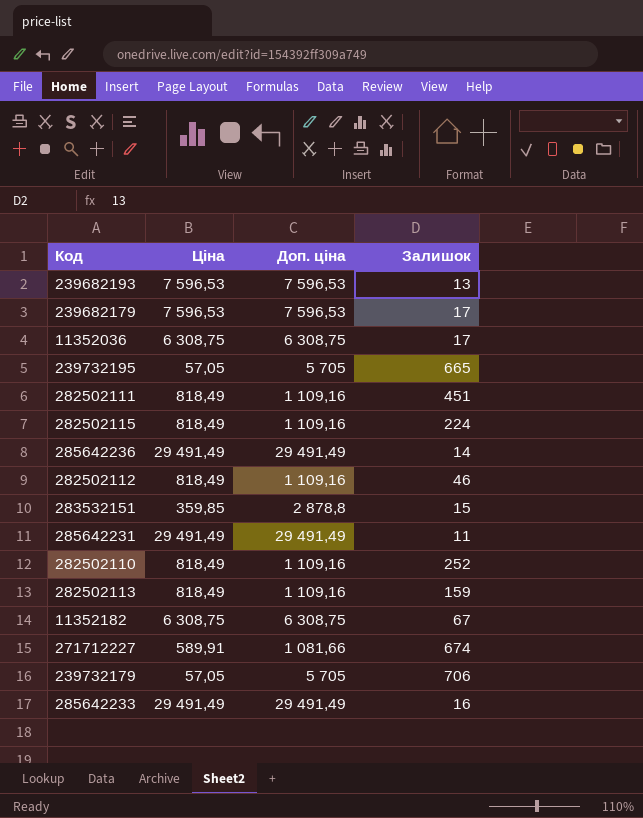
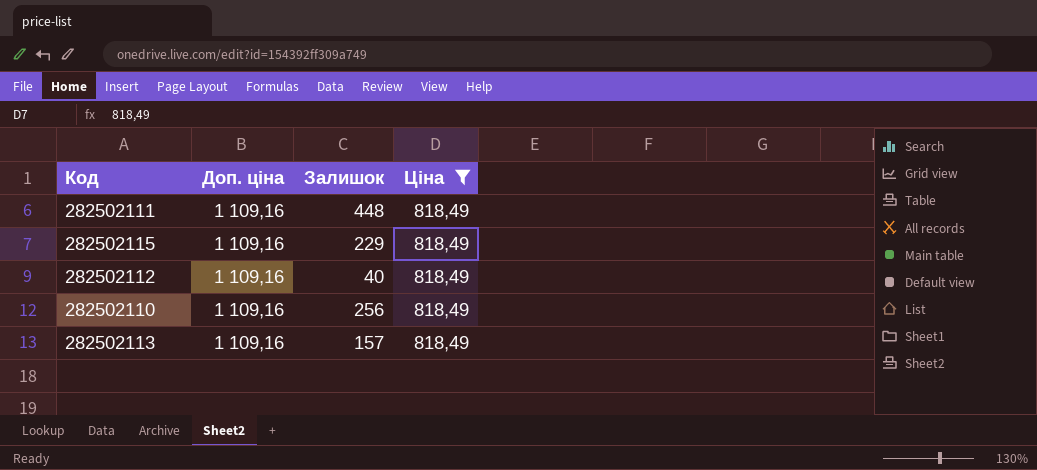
filter: none -> Ціна = 818,49
column Ціна | position: 2 -> 4
282502111 | Залишок: 451 -> 448
282502115 | Залишок: 224 -> 229
282502112 | Залишок: 46 -> 40
282502110 | Залишок: 252 -> 256
282502113 | Залишок: 159 -> 157

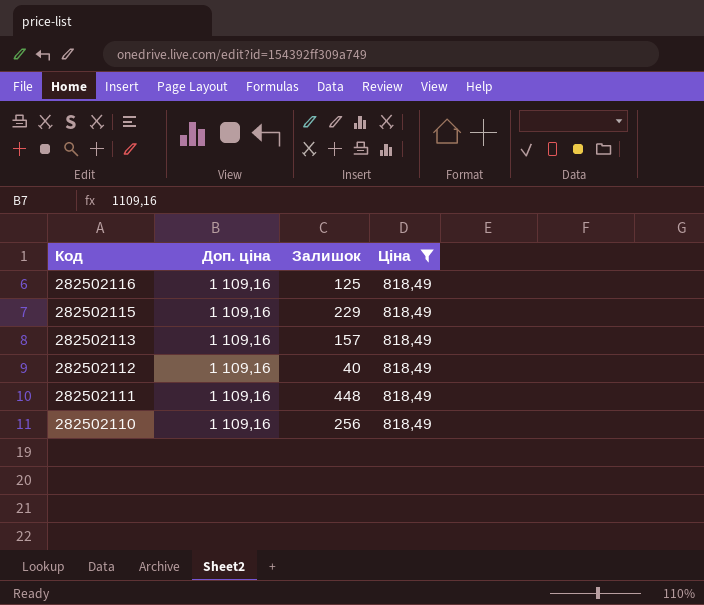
row order: none -> Код descending
row 282502116: none -> 1 109,16 | 125 | 818,49

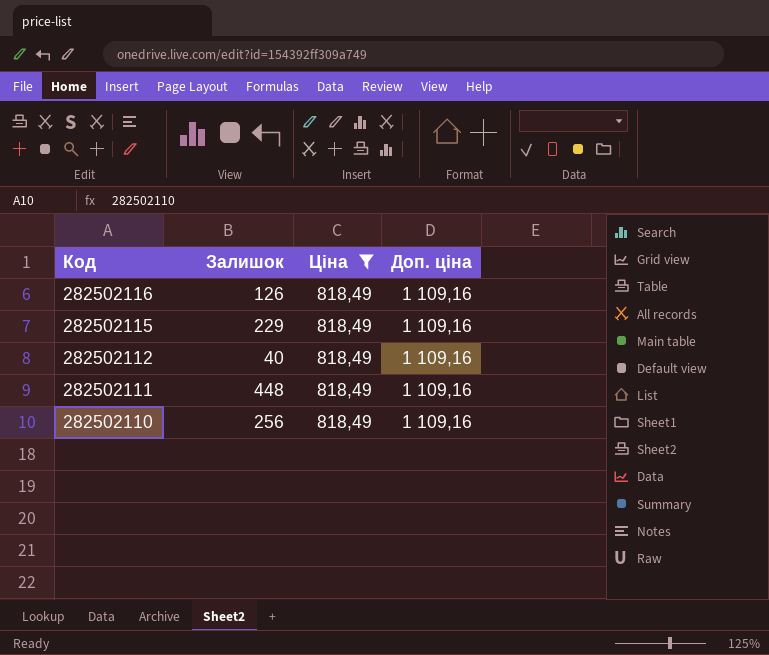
column Доп. ціна | position: 2 -> 4
row 282502113: 1 109,16 | 157 | 818,49 -> none
282502116 | Залишок: 125 -> 126

